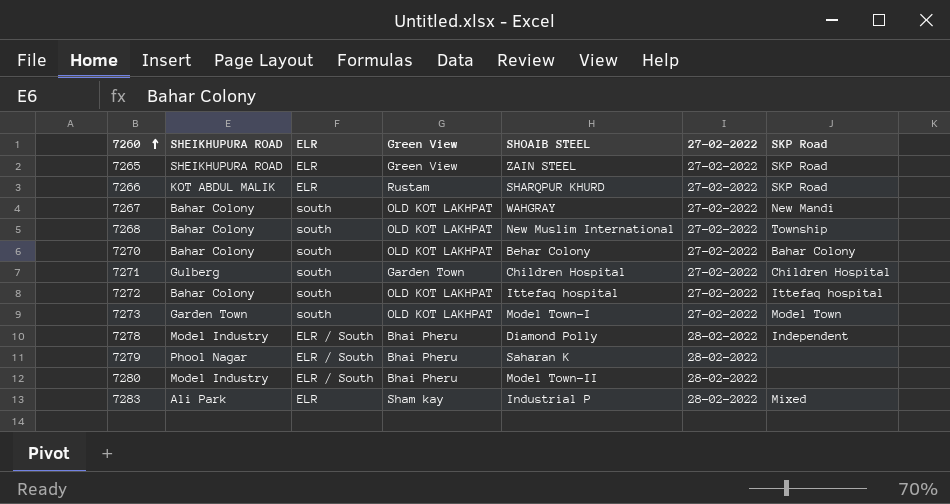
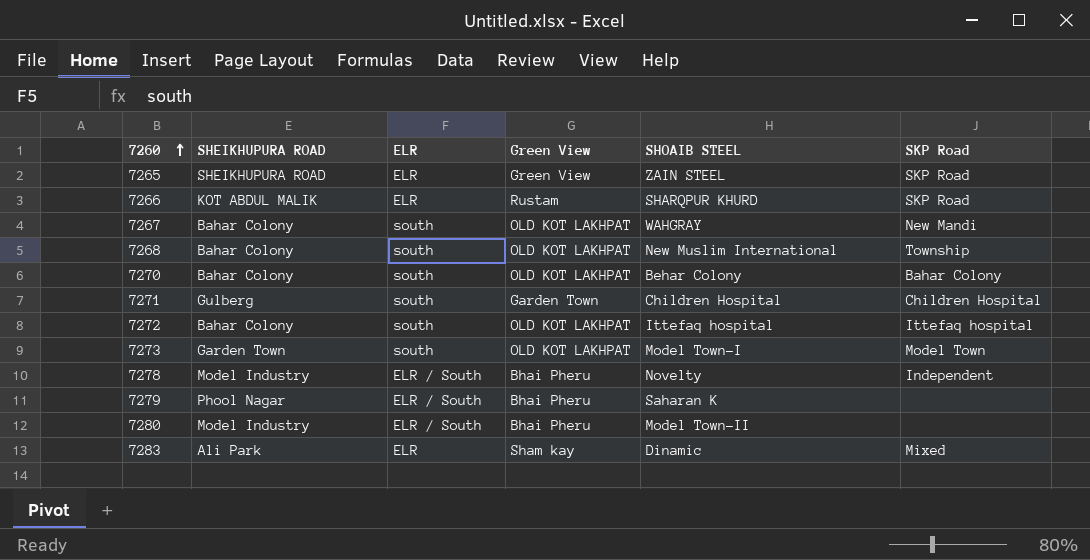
column 27-02-2022 | position: 6 -> none
7278 | SHOAIB STEEL: Diamond Polly -> Novelty
7283 | SHOAIB STEEL: Industrial P -> Dinamic

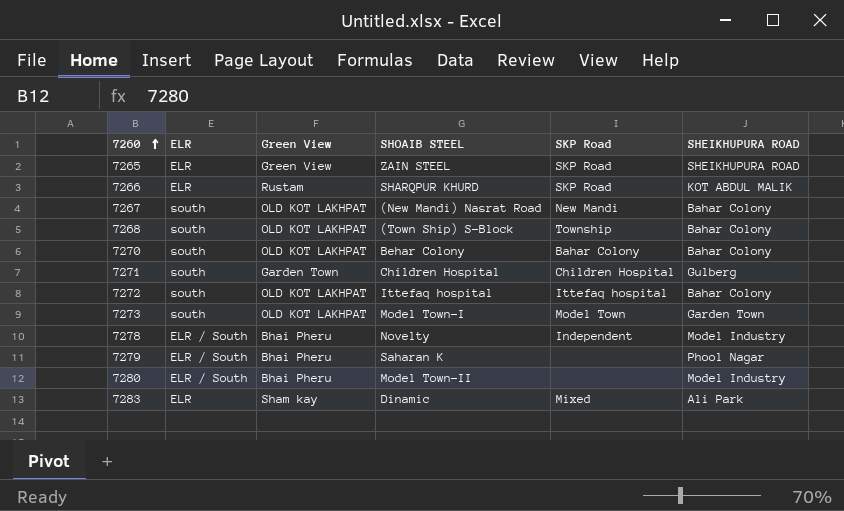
column SHEIKHUPURA ROAD | position: 2 -> 6
7267 | SHOAIB STEEL: WAHGRAY -> (New Mandi) Nasrat Road
7268 | SHOAIB STEEL: New Muslim International -> (Town Ship) S-Block

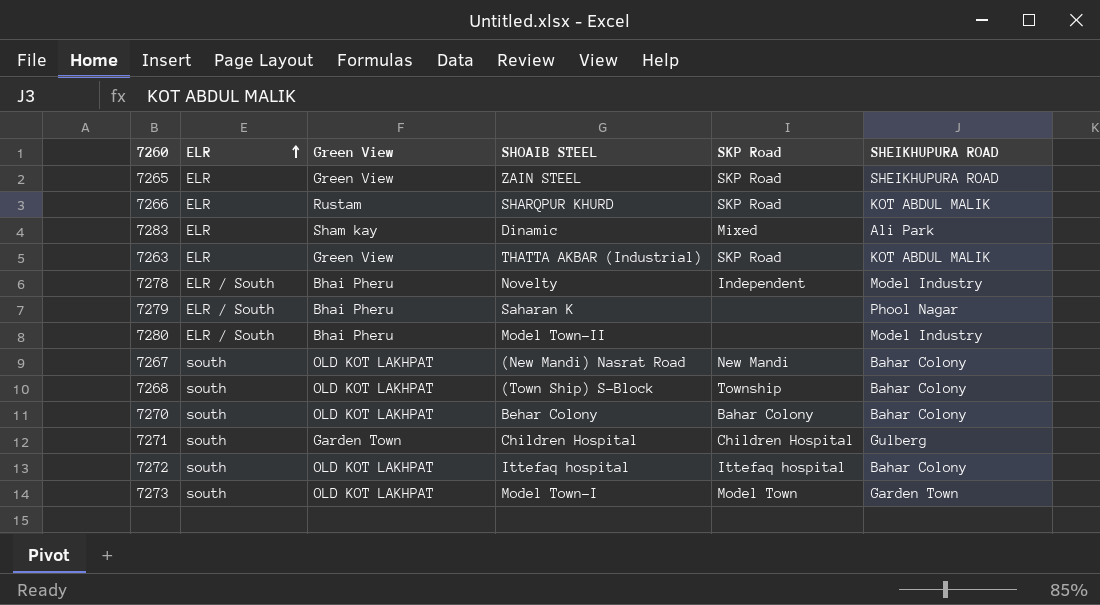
row order: 7260 ascending -> ELR ascending
row 7263: none -> ELR | Green View | THATTA AKBAR (Industrial) | SKP Road | KOT ABDUL MALIK

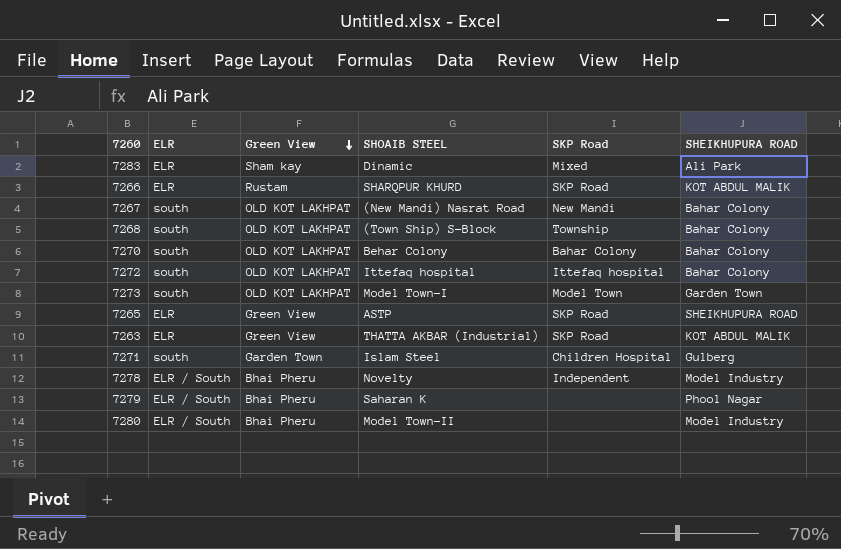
row order: ELR ascending -> Green View descending
7265 | SHOAIB STEEL: ZAIN STEEL -> ASTP
7271 | SHOAIB STEEL: Children Hospital -> Islam Steel

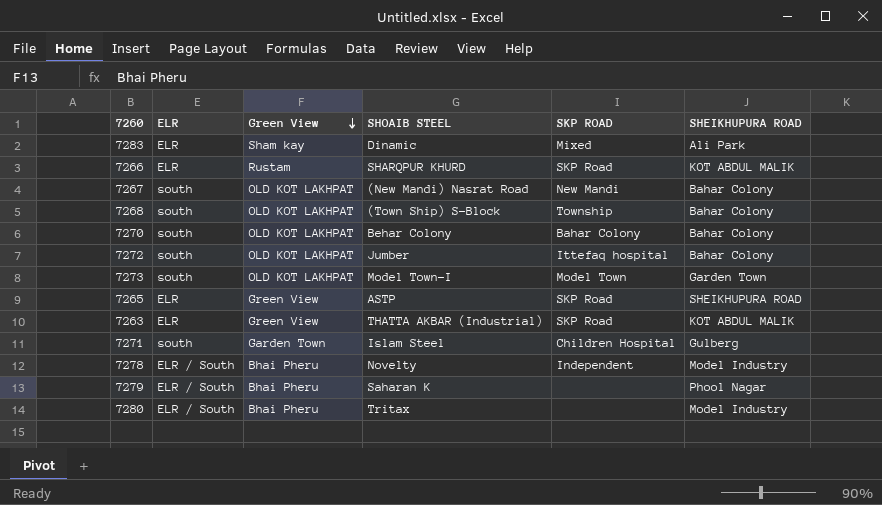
column name: SKP Road -> SKP ROAD
7272 | SHOAIB STEEL: Ittefaq hospital -> Jumber
7280 | SHOAIB STEEL: Model Town-II -> Tritax

